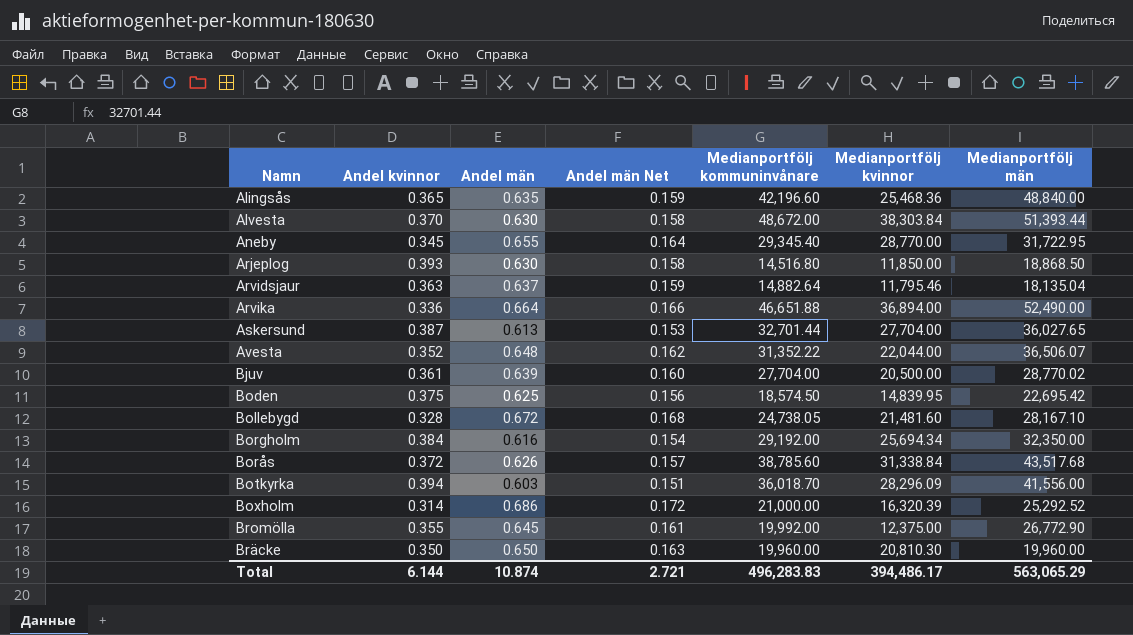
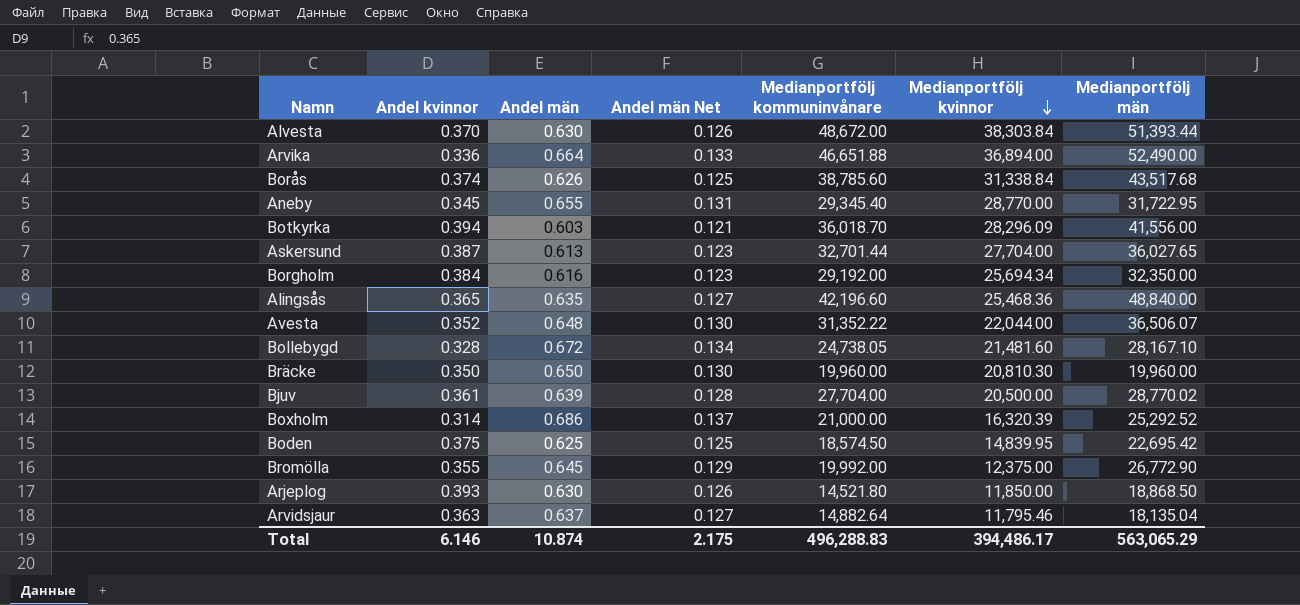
row order: none -> Medianportfölj kvinnor descending
column Andel män Net | formula: [Andel män] * 0.25 -> [Andel män] * 0.2
Borås | Andel kvinnor: 0.372 -> 0.374
Arjeplog | Medianportfölj kommuninvånare: 14,516.80 -> 14,521.80
Total | Andel kvinnor: 6.144 -> 6.146
Total | Andel män Net: 2.721 -> 2.175
Total | Medianportfölj kommuninvånare: 496,283.83 -> 496,288.83

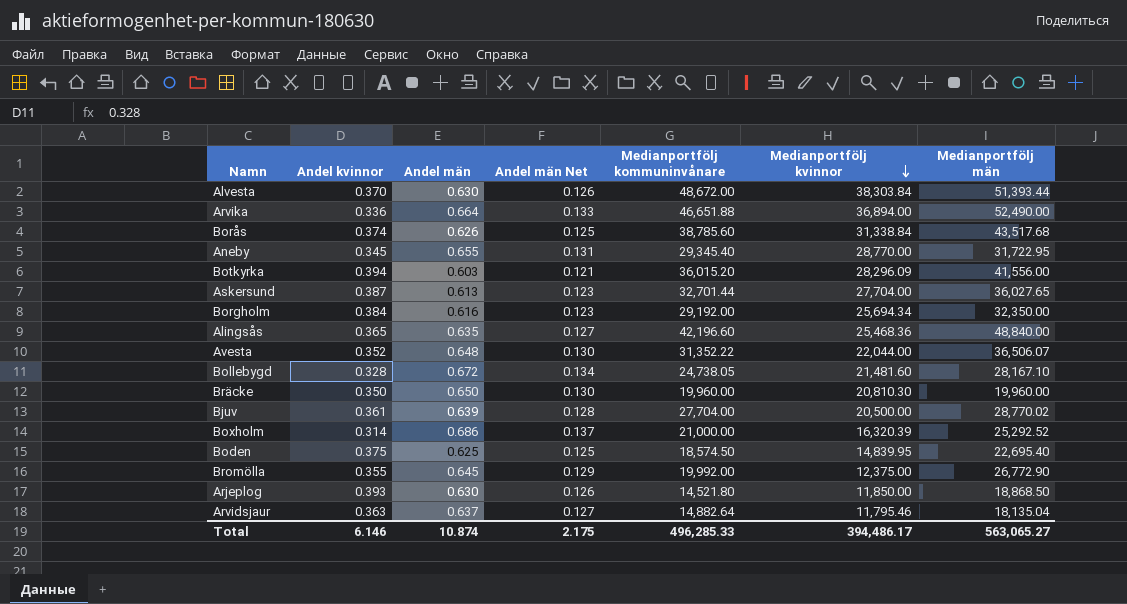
Botkyrka | Medianportfölj kommuninvånare: 36,018.70 -> 36,015.20
Boden | Medianportfölj män: 22,695.42 -> 22,695.40
Total | Medianportfölj kommuninvånare: 496,288.83 -> 496,285.33
Total | Medianportfölj män: 563,065.29 -> 563,065.27

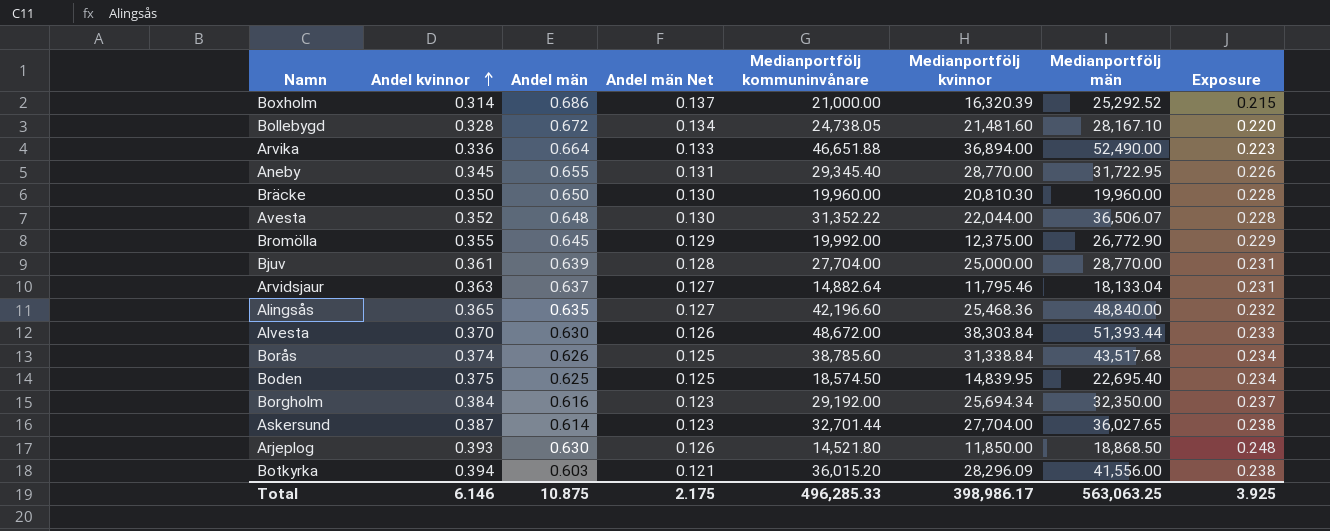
row order: Medianportfölj kvinnor descending -> Andel kvinnor ascending
column Exposure | formula: none -> [Andel kvinnor] * [Andel män]
Bjuv | Medianportfölj kvinnor: 20,500.00 -> 25,000.00
Bjuv | Medianportfölj män: 28,770.02 -> 28,770.00
Arvidsjaur | Medianportfölj män: 18,135.04 -> 18,133.04
Askersund | Andel män: 0.613 -> 0.614
Total | Andel män: 10.874 -> 10.875
Total | Medianportfölj kvinnor: 394,486.17 -> 398,986.17
Total | Medianportfölj män: 563,065.27 -> 563,063.25

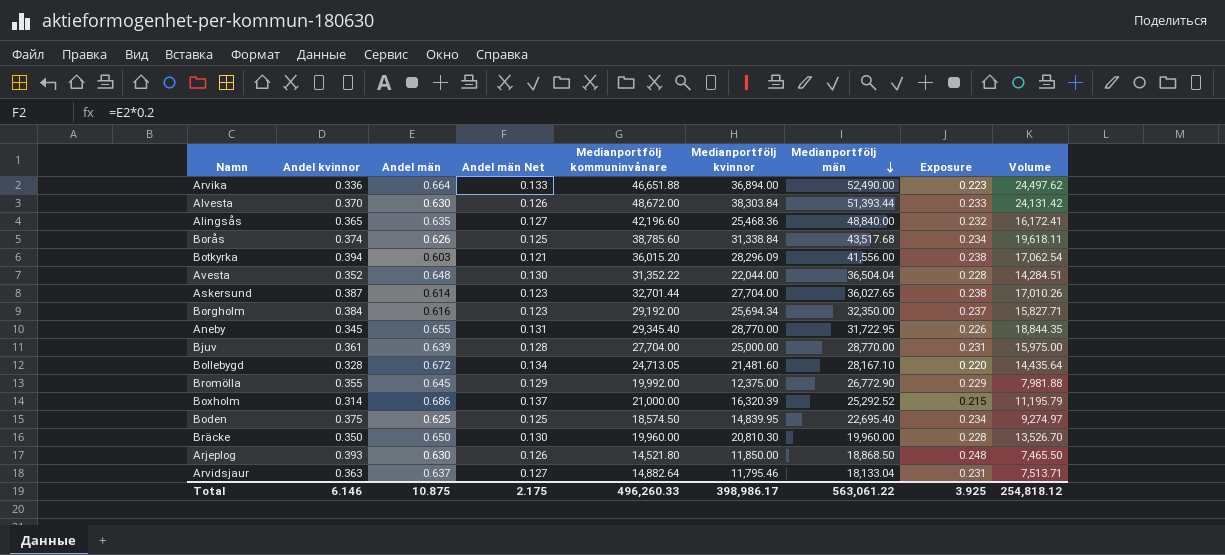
row order: Andel kvinnor ascending -> Medianportfölj män descending
column Volume | formula: none -> [Andel män] * [Medianportfölj kvinnor]
Avesta | Medianportfölj män: 36,506.07 -> 36,504.04
Bollebygd | Medianportfölj kommuninvånare: 24,738.05 -> 24,713.05
Total | Medianportfölj kommuninvånare: 496,285.33 -> 496,260.33
Total | Medianportfölj män: 563,063.25 -> 563,061.22

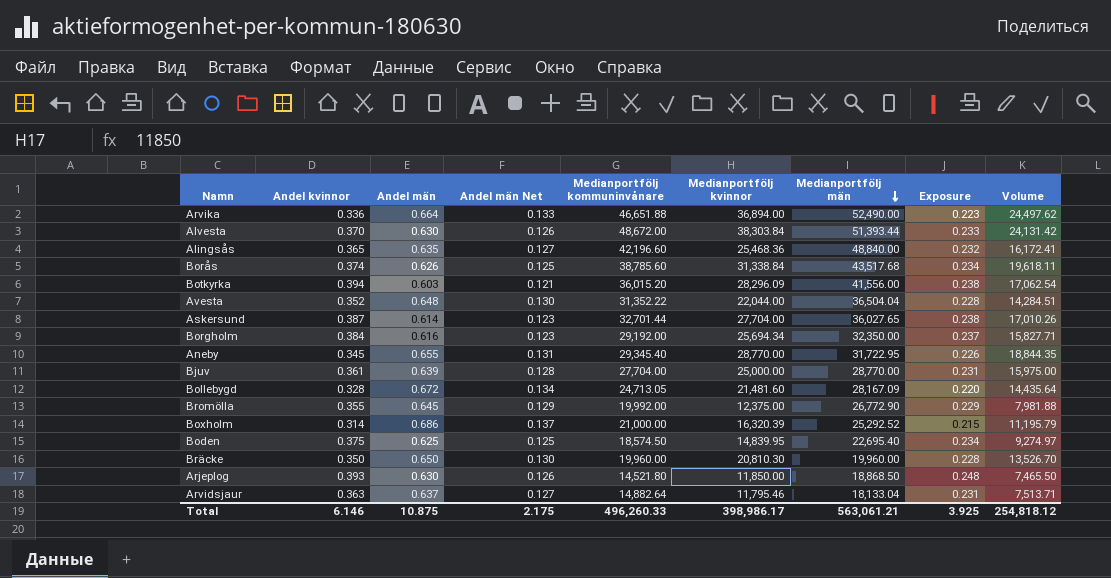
Bollebygd | Medianportfölj män: 28,167.10 -> 28,167.09
Total | Medianportfölj män: 563,061.22 -> 563,061.21

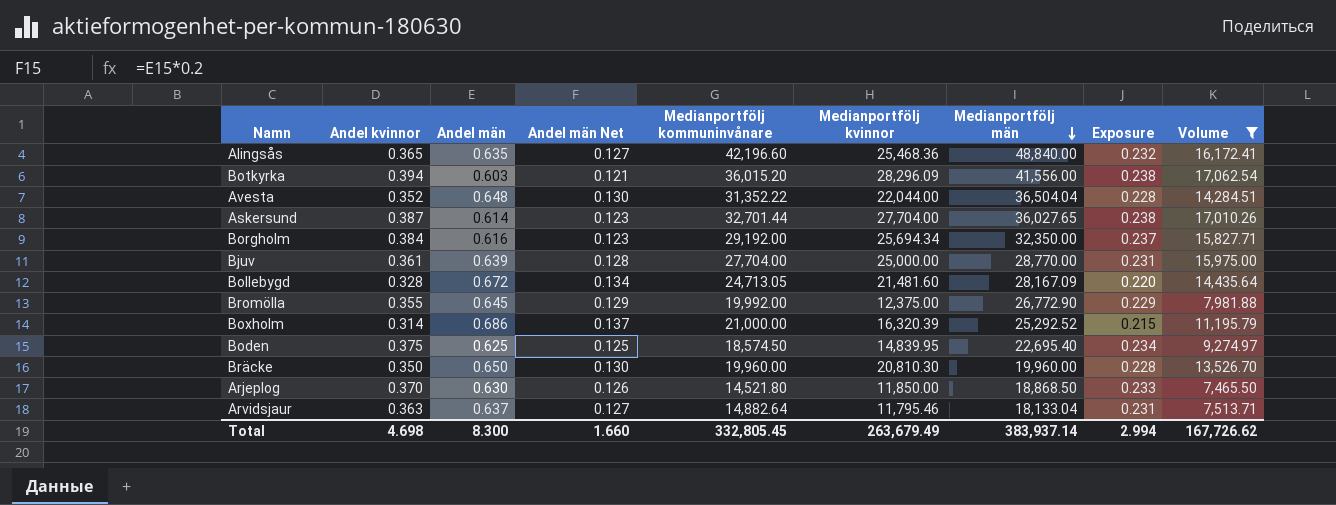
filter: none -> Volume <= 17,062.54
Arjeplog | Andel kvinnor: 0.393 -> 0.370
Arjeplog | Exposure: 0.248 -> 0.233
Total | Andel kvinnor: 6.146 -> 4.698
Total | Andel män: 10.875 -> 8.300
Total | Andel män Net: 2.175 -> 1.660
Total | Medianportfölj kommuninvånare: 496,260.33 -> 332,805.45
Total | Medianportfölj kvinnor: 398,986.17 -> 263,679.49
Total | Medianportfölj män: 563,061.21 -> 383,937.14
Total | Exposure: 3.925 -> 2.994
Total | Volume: 254,818.12 -> 167,726.62

